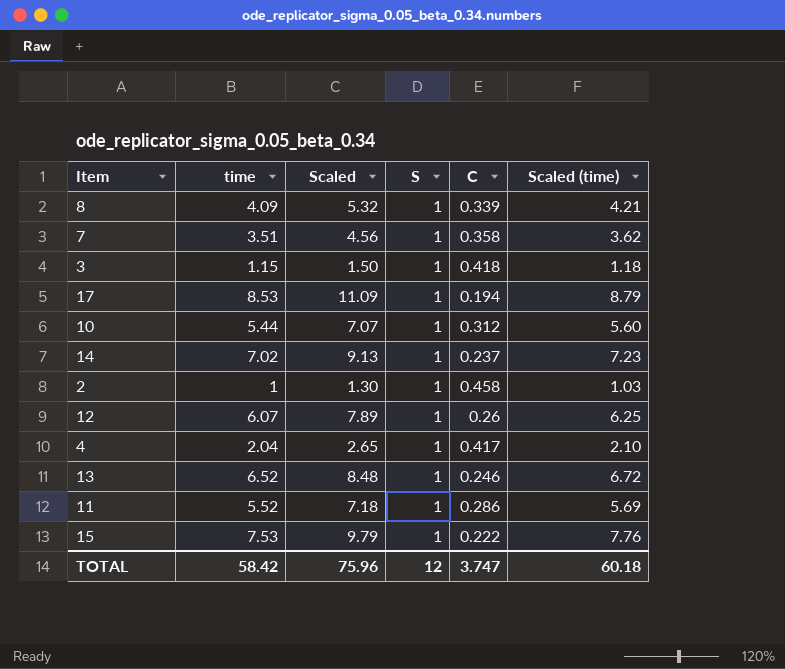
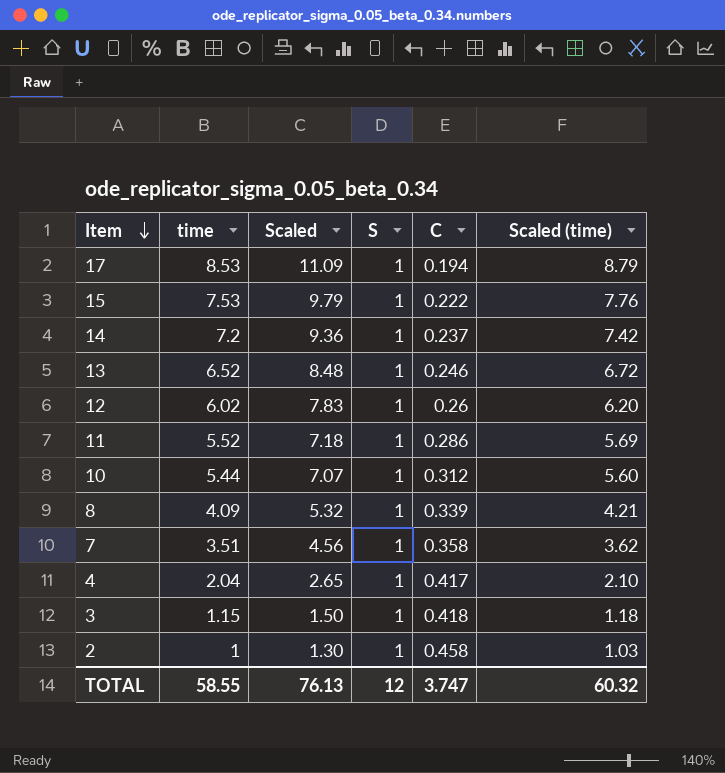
row order: none -> Item descending
14 | time: 7.02 -> 7.2
14 | Scaled: 9.13 -> 9.36
14 | Scaled (time): 7.23 -> 7.42
12 | time: 6.07 -> 6.02
12 | Scaled: 7.89 -> 7.83
12 | Scaled (time): 6.25 -> 6.20
TOTAL | time: 58.42 -> 58.55
TOTAL | Scaled: 75.96 -> 76.13
TOTAL | Scaled (time): 60.18 -> 60.32

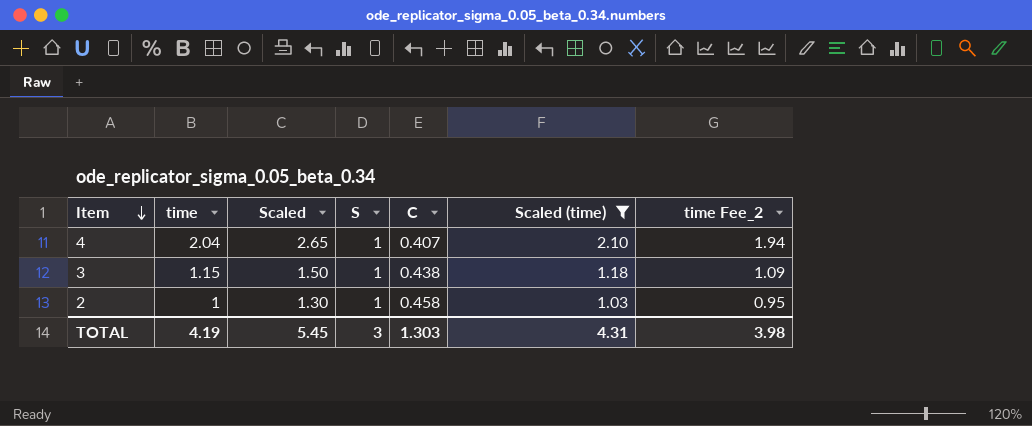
filter: none -> Scaled (time) <= 2.10
column time Fee_2 | formula: none -> [time] * 0.95
4 | C: 0.417 -> 0.407
3 | C: 0.418 -> 0.438
TOTAL | time: 58.55 -> 4.19
TOTAL | Scaled: 76.13 -> 5.45
TOTAL | S: 12 -> 3
TOTAL | C: 3.747 -> 1.303
TOTAL | Scaled (time): 60.32 -> 4.31

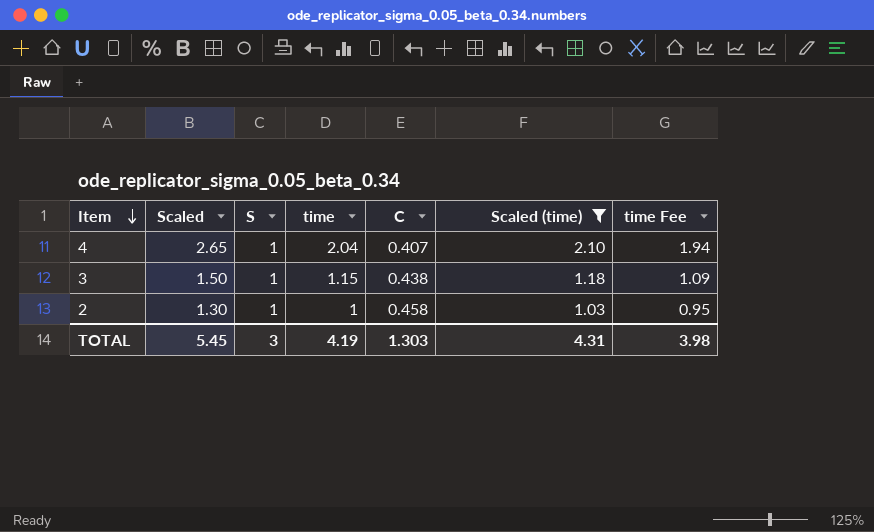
column time | position: 2 -> 4
column name: time Fee_2 -> time Fee

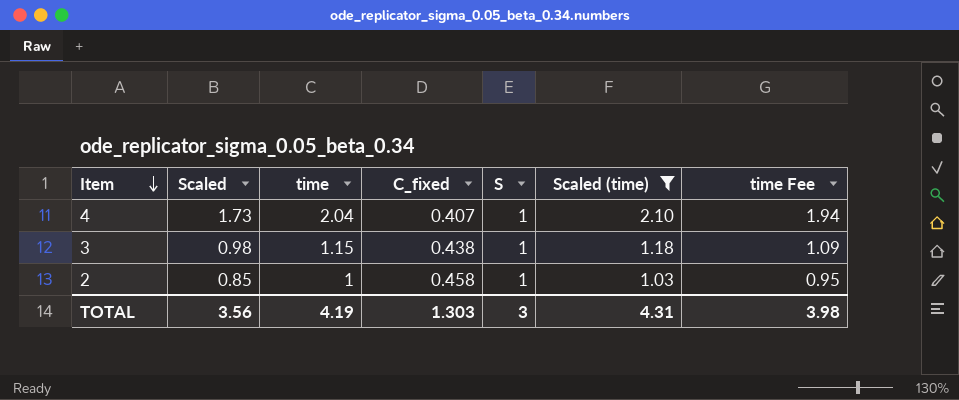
column Scaled | formula: [time] * 1.3 -> [time] * 0.85
column name: C -> C_fixed
column S | position: 3 -> 5
TOTAL | Scaled: 5.45 -> 3.56

